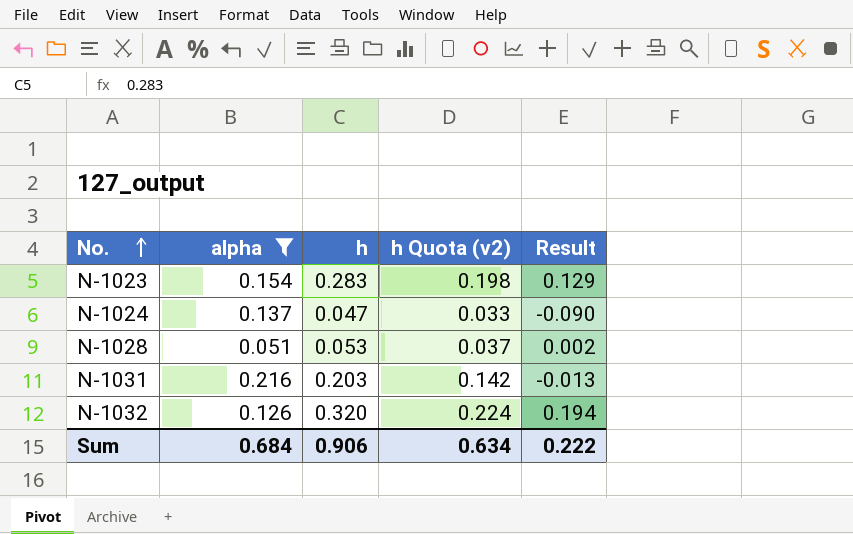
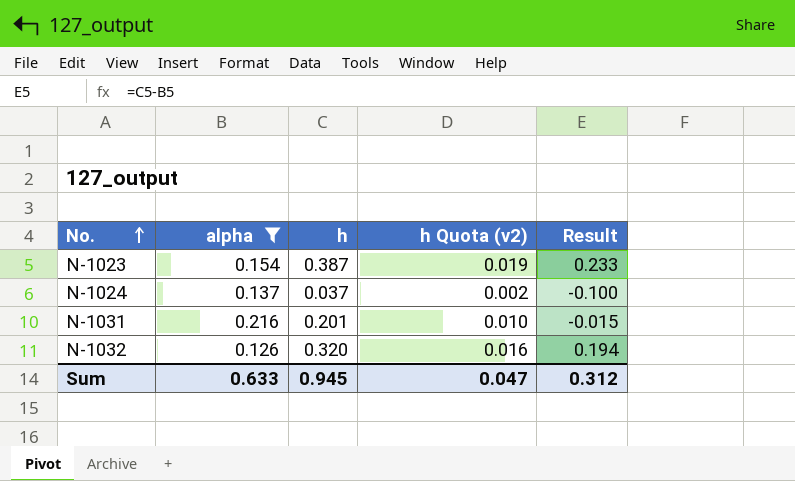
column h Quota (v2) | formula: [h] * 0.7 -> [h] * 0.05
row N-1028: 0.051 | 0.053 | 0.037 | 0.002 -> none
N-1023 | h: 0.283 -> 0.387
N-1023 | Result: 0.129 -> 0.233
N-1024 | h: 0.047 -> 0.037
N-1024 | Result: -0.090 -> -0.100
N-1031 | h: 0.203 -> 0.201
N-1031 | Result: -0.013 -> -0.015
Sum | alpha: 0.684 -> 0.633
Sum | h: 0.906 -> 0.945
Sum | h Quota (v2): 0.634 -> 0.047
Sum | Result: 0.222 -> 0.312

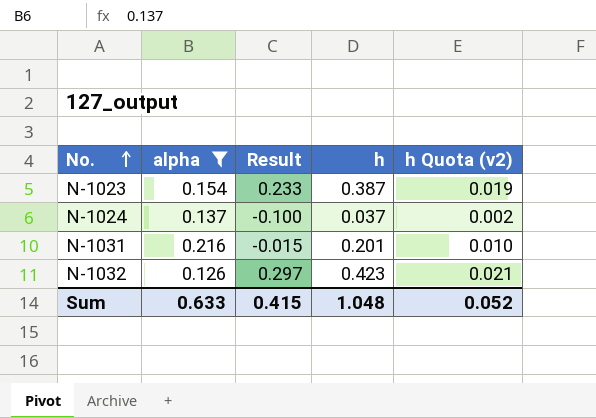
column Result | position: 5 -> 3
N-1032 | Result: 0.194 -> 0.297
N-1032 | h: 0.320 -> 0.423
N-1032 | h Quota (v2): 0.016 -> 0.021
Sum | Result: 0.312 -> 0.415
Sum | h: 0.945 -> 1.048
Sum | h Quota (v2): 0.047 -> 0.052

